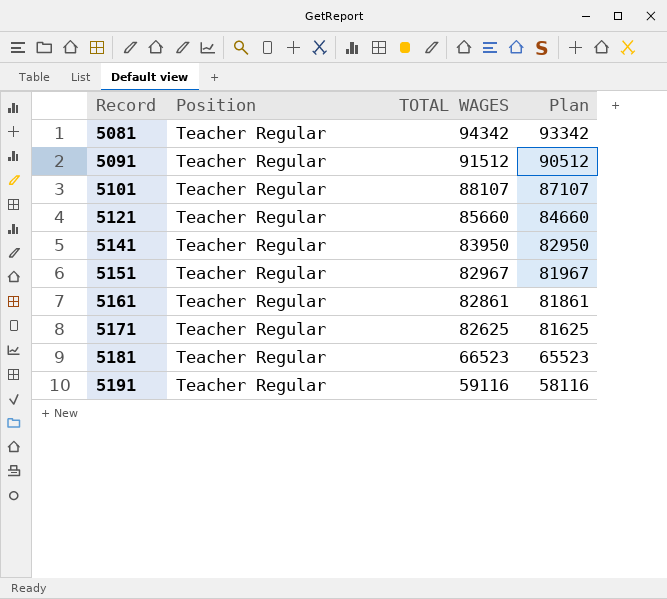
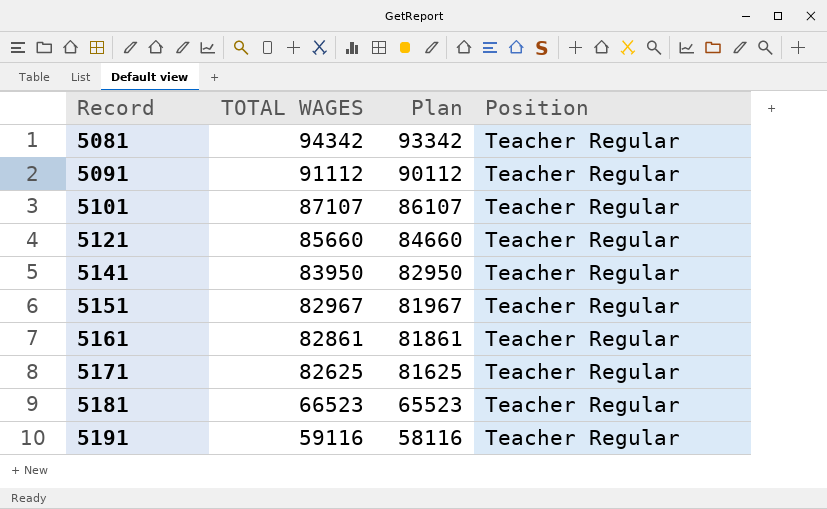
column Position | position: 2 -> 4
5091 | TOTAL WAGES: 91512 -> 91112
5091 | Plan: 90512 -> 90112
5101 | TOTAL WAGES: 88107 -> 87107
5101 | Plan: 87107 -> 86107

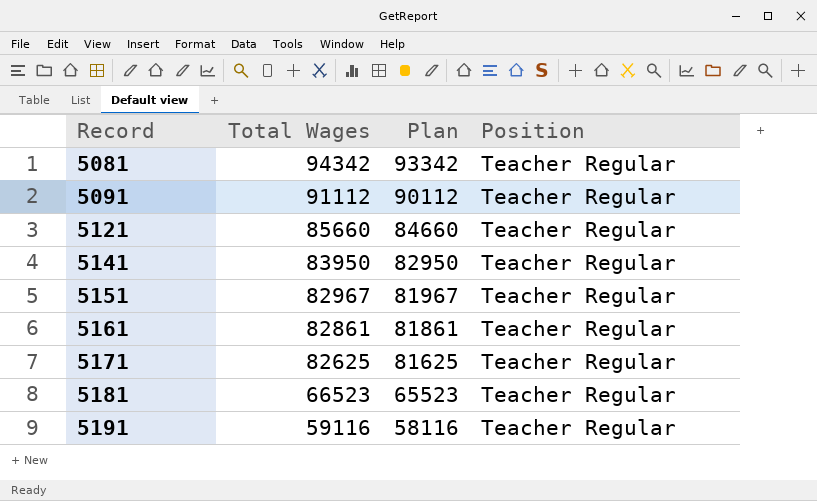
column name: TOTAL WAGES -> Total Wages
row 5101: 87107 | 86107 | Teacher Regular -> none

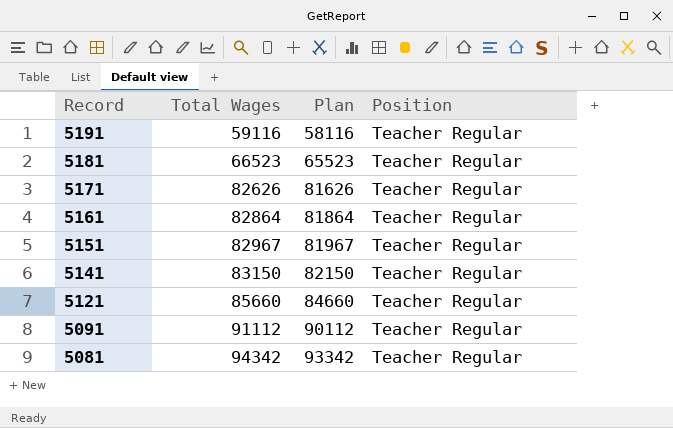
row order: Record ascending -> Record descending
5171 | Total Wages: 82625 -> 82626
5171 | Plan: 81625 -> 81626
5161 | Total Wages: 82861 -> 82864
5161 | Plan: 81861 -> 81864
5141 | Total Wages: 83950 -> 83150
5141 | Plan: 82950 -> 82150

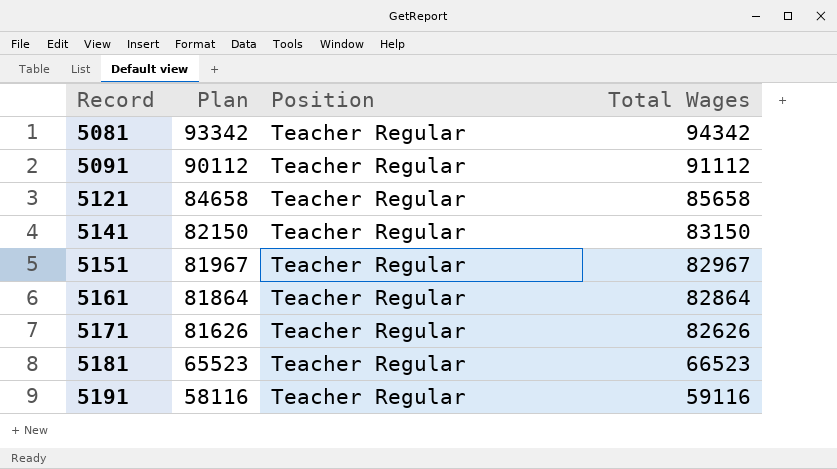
row order: Record descending -> Record ascending
column Total Wages | position: 2 -> 4
5121 | Plan: 84660 -> 84658
5121 | Total Wages: 85660 -> 85658

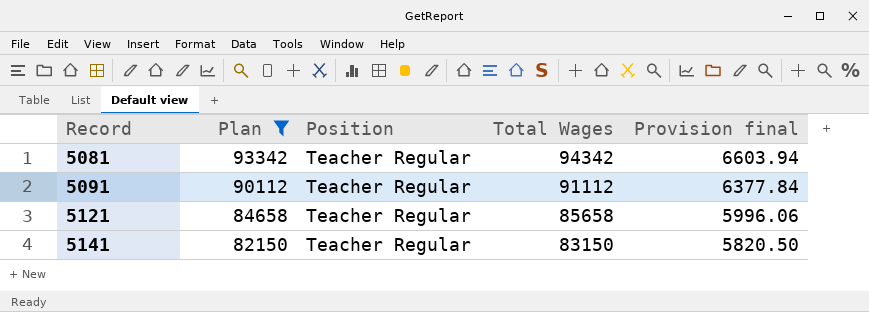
filter: none -> Plan >= 82150
column Provision final | formula: none -> [Total Wages] * 0.07

